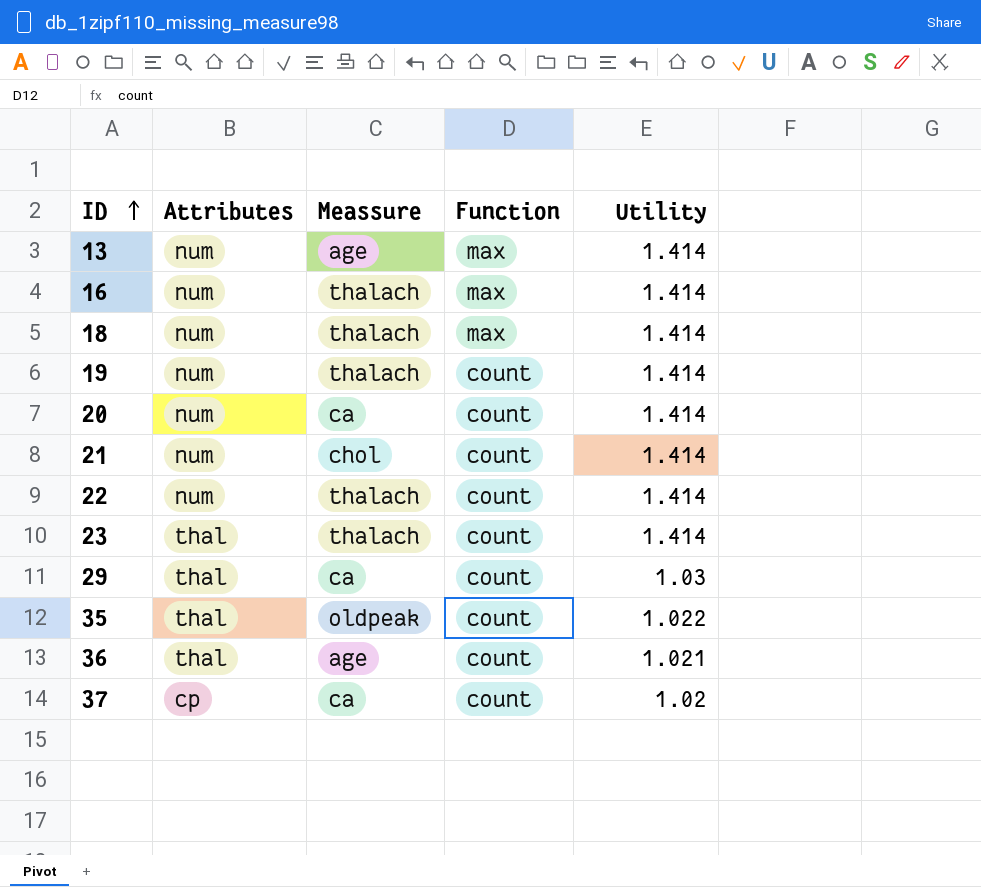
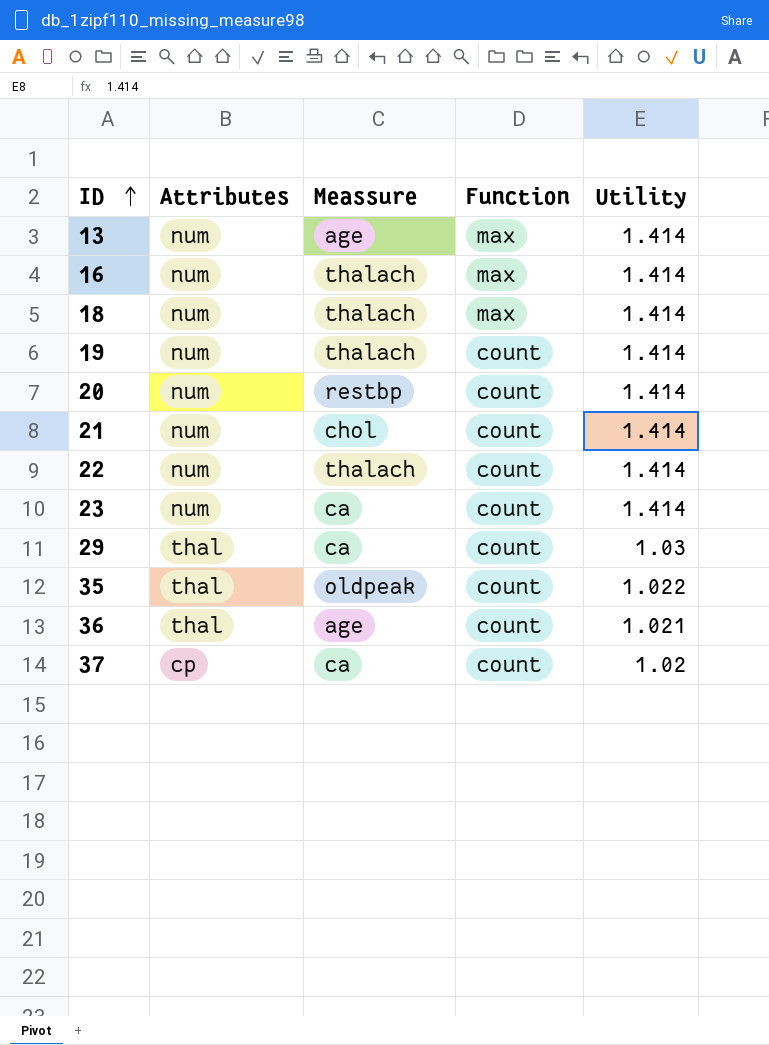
20 | Meassure: ca -> restbp
23 | Attributes: thal -> num
23 | Meassure: thalach -> ca

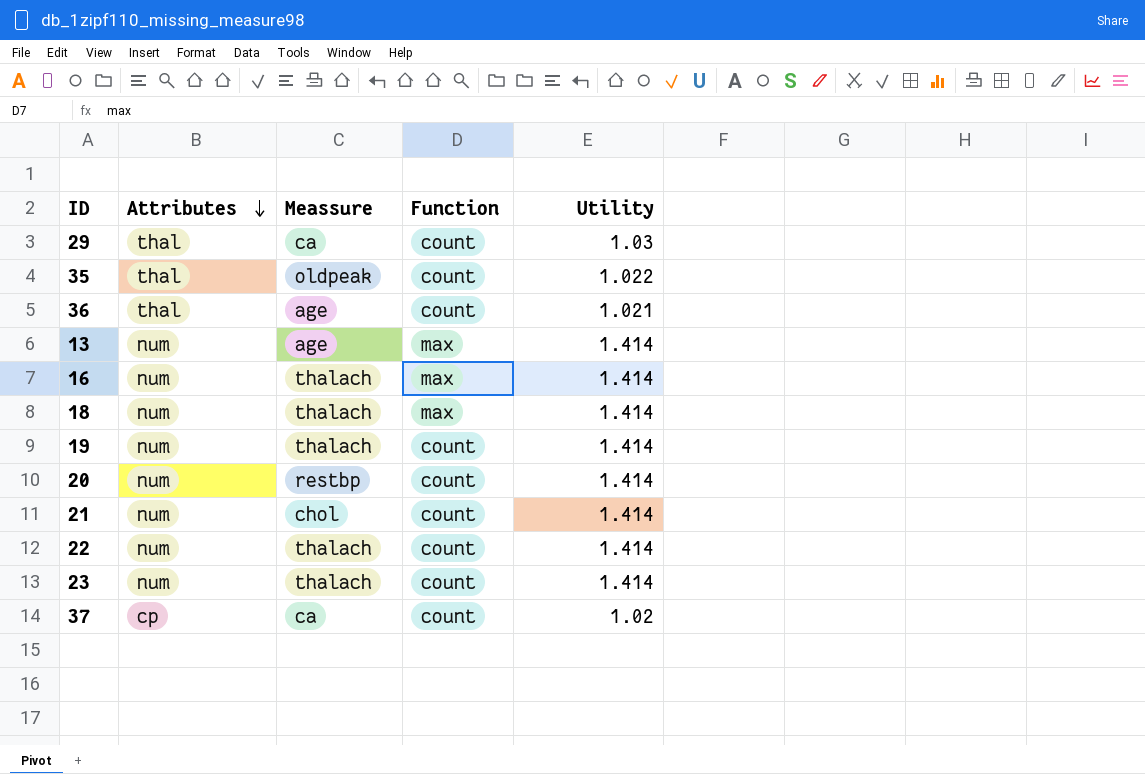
row order: ID ascending -> Attributes descending
23 | Meassure: ca -> thalach

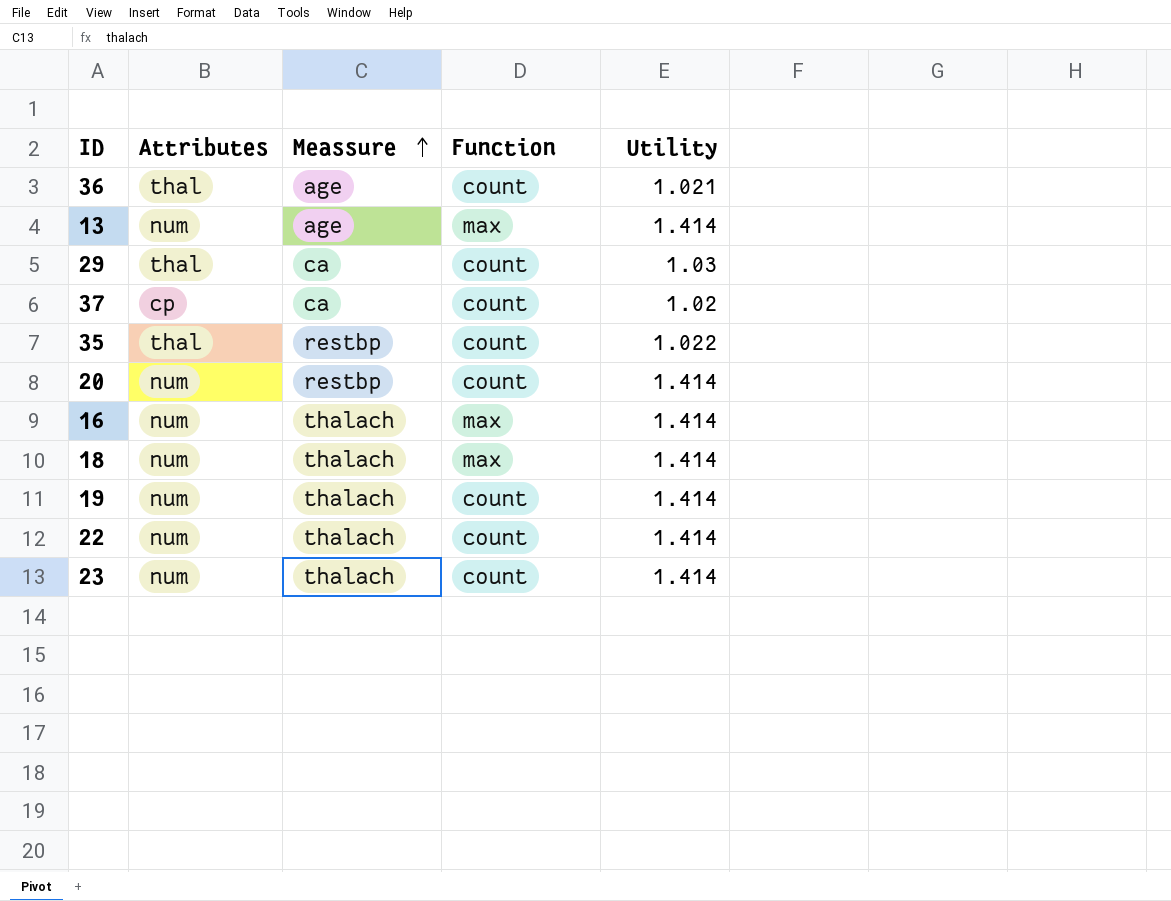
row order: Attributes descending -> Meassure ascending
row 21: num | chol | count | 1.414 -> none
35 | Meassure: oldpeak -> restbp

